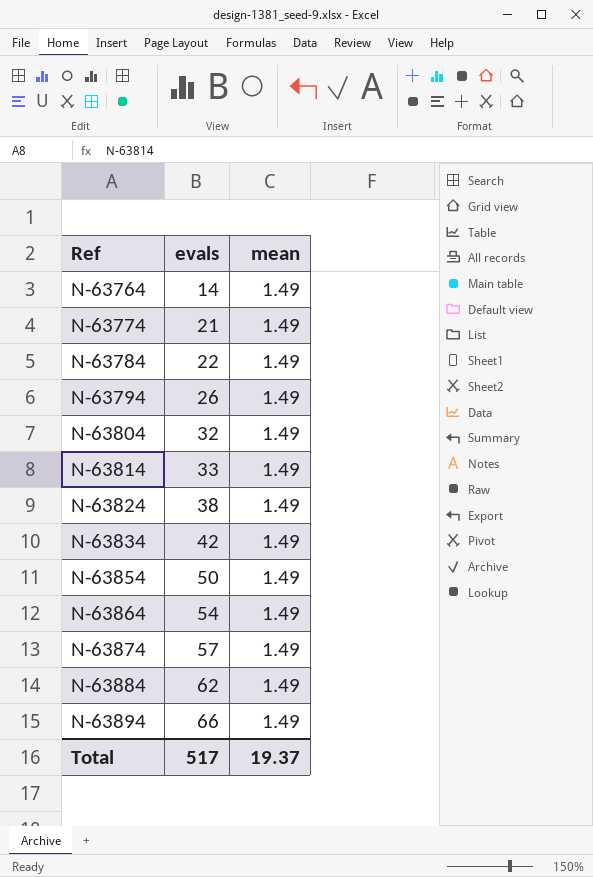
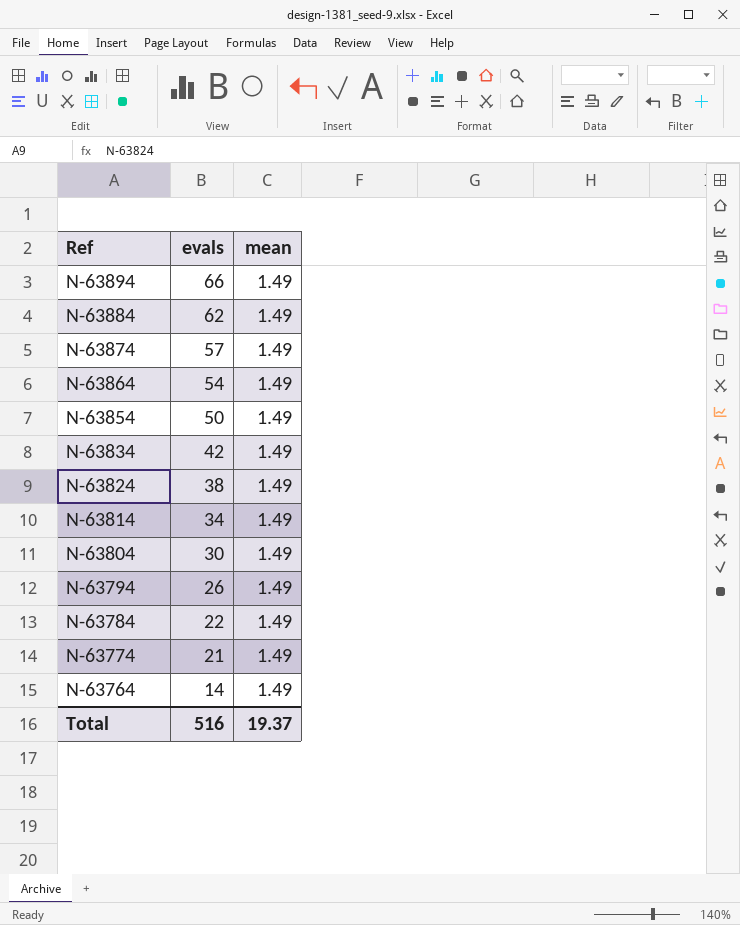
row order: Ref ascending -> Ref descending
N-63814 | evals: 33 -> 34
N-63804 | evals: 32 -> 30
Total | evals: 517 -> 516

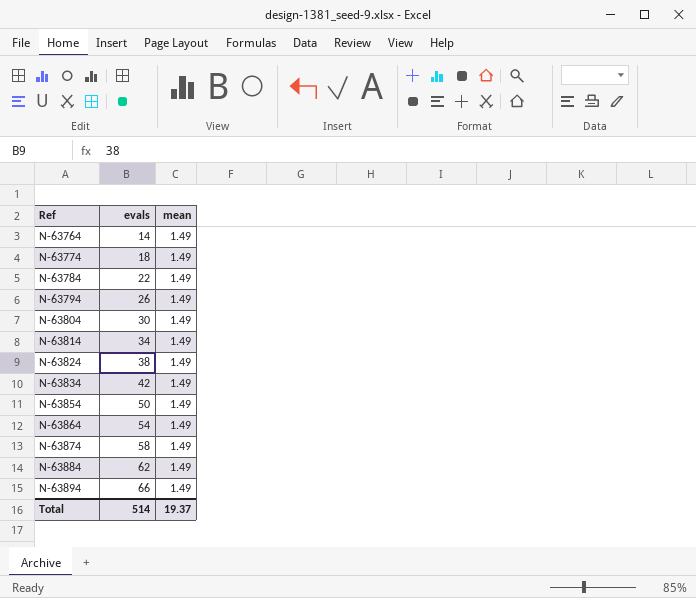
row order: Ref descending -> Ref ascending
N-63774 | evals: 21 -> 18
N-63874 | evals: 57 -> 58
Total | evals: 516 -> 514

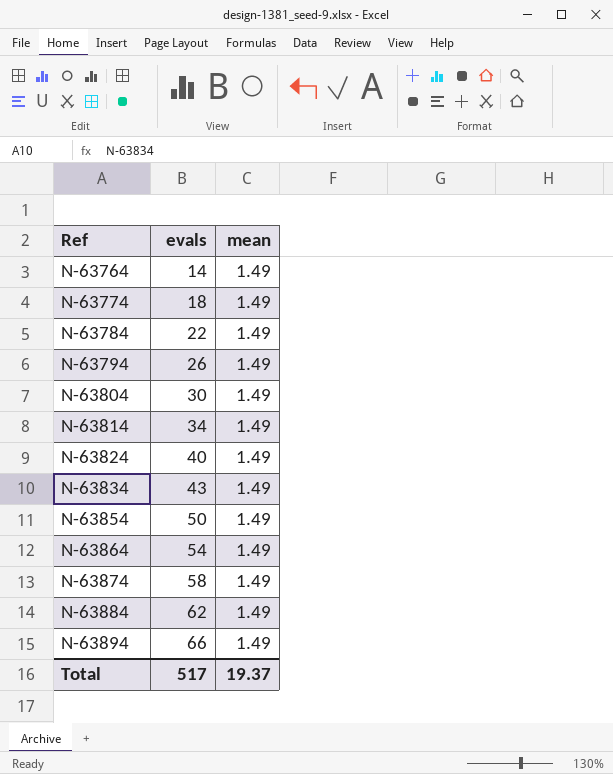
N-63824 | evals: 38 -> 40
N-63834 | evals: 42 -> 43
Total | evals: 514 -> 517

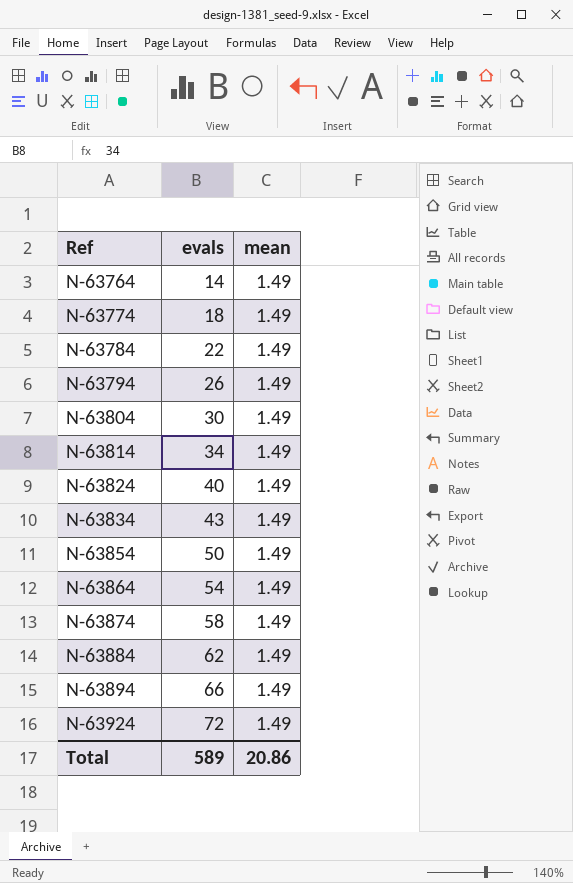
row N-63924: none -> 72 | 1.49
Total | evals: 517 -> 589
Total | mean: 19.37 -> 20.86

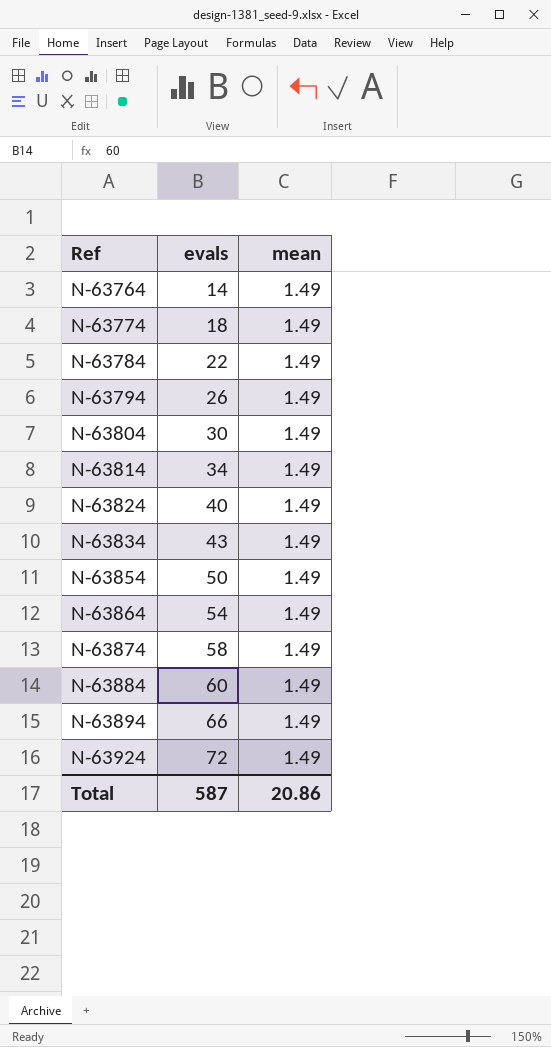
N-63884 | evals: 62 -> 60
Total | evals: 589 -> 587

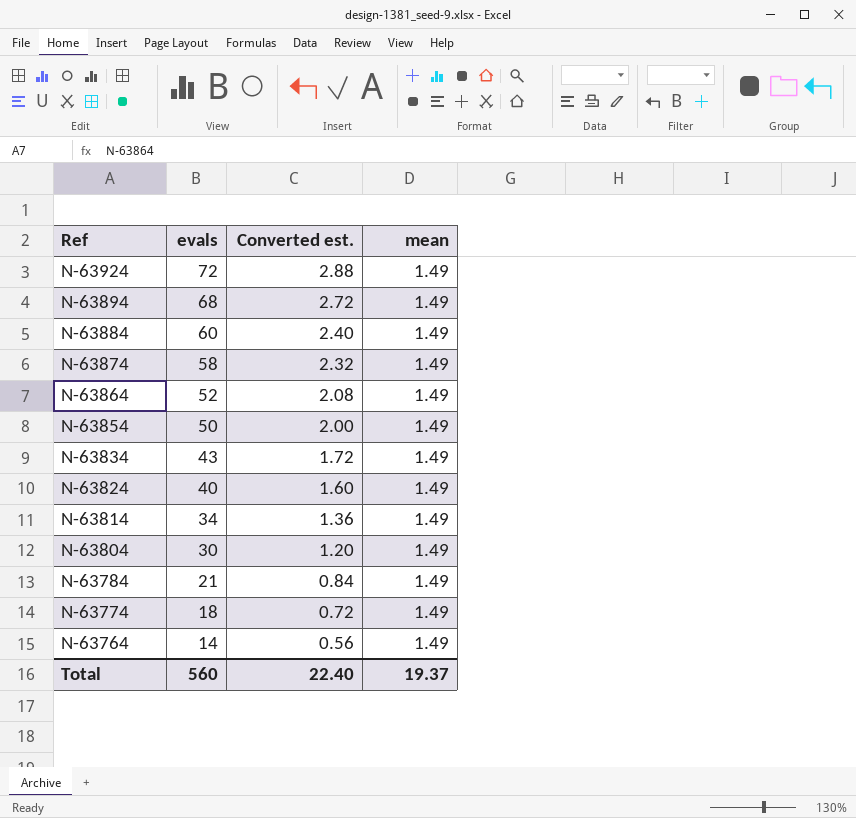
row order: Ref ascending -> Ref descending
column Converted est. | formula: none -> [evals] * 0.04
row N-63794: 26 | 1.49 -> none
N-63894 | evals: 66 -> 68
N-63864 | evals: 54 -> 52
N-63784 | evals: 22 -> 21
Total | evals: 587 -> 560
Total | mean: 20.86 -> 19.37

